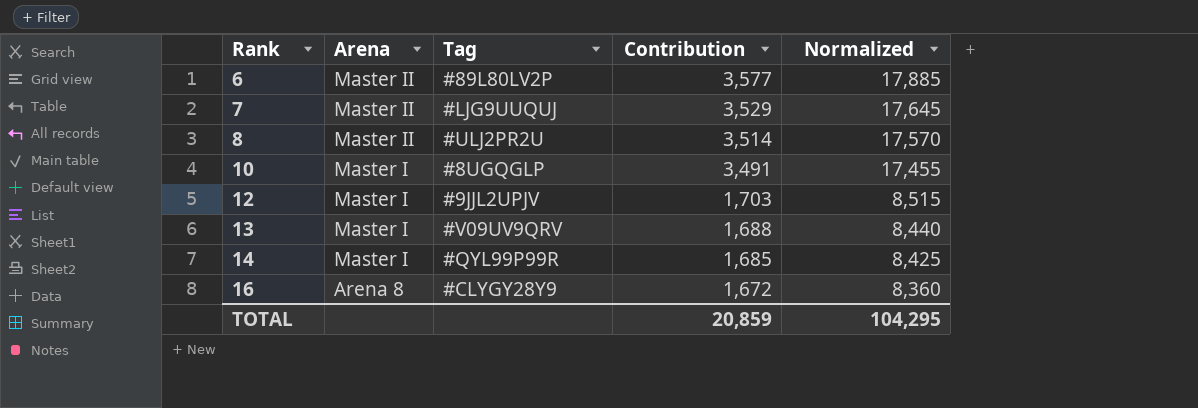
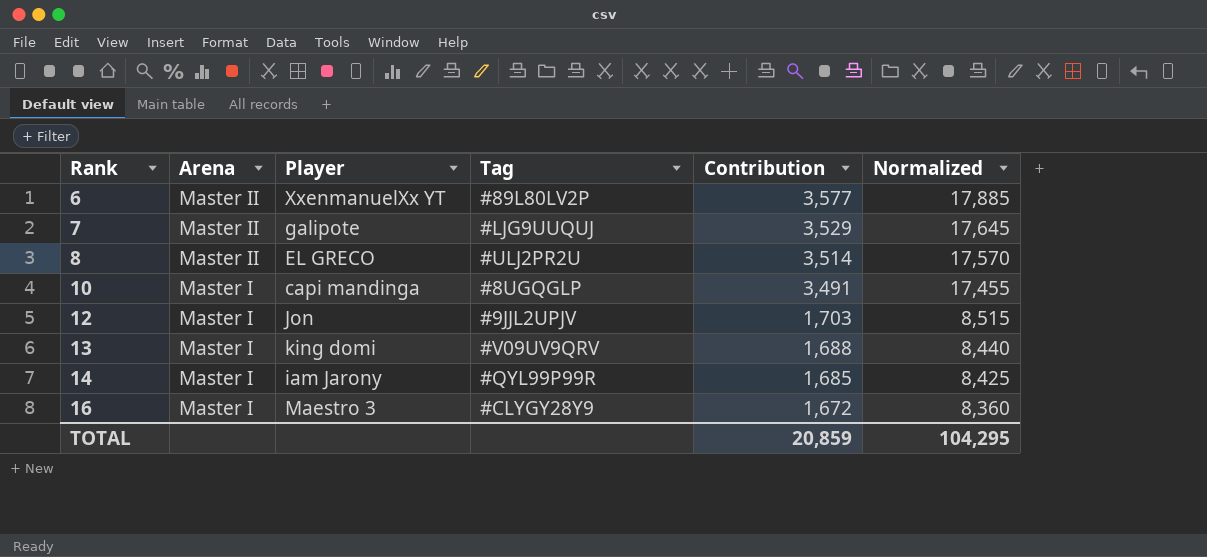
column Player | position: none -> 3
16 | Arena: Arena 8 -> Master I

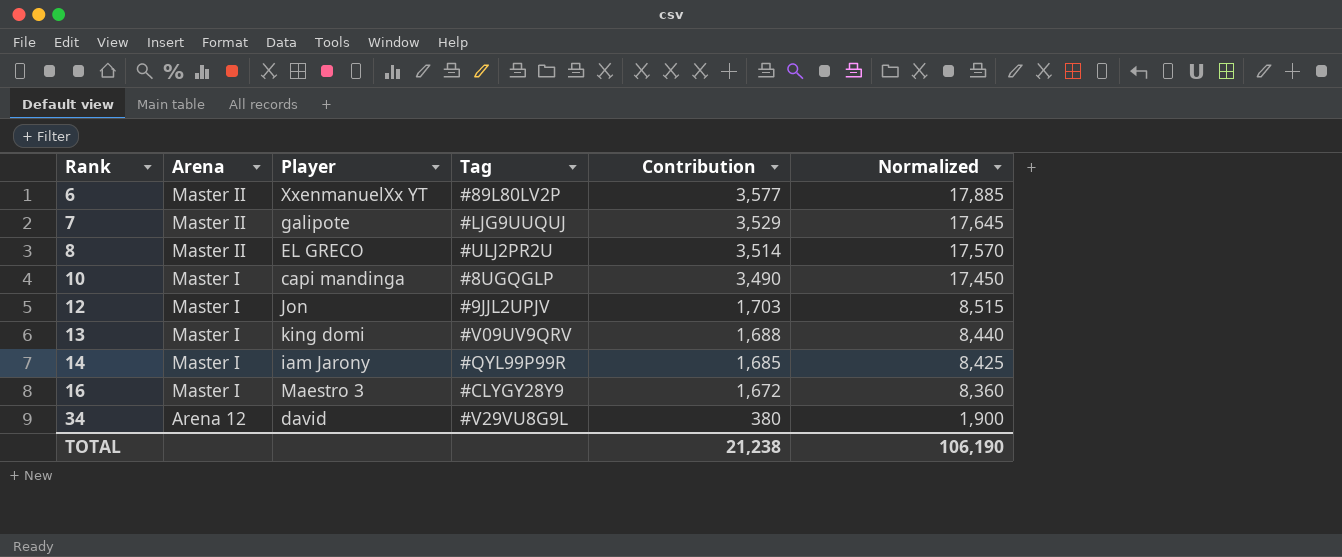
10 | Contribution: 3,491 -> 3,490
10 | Normalized: 17,455 -> 17,450
row 34: none -> Arena 12 | david | #V29VU8G9L | 380 | 1,900
TOTAL | Contribution: 20,859 -> 21,238
TOTAL | Normalized: 104,295 -> 106,190

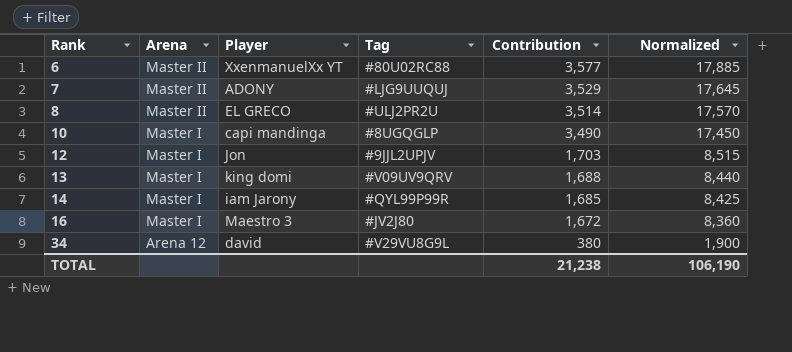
6 | Tag: #89L80LV2P -> #80U02RC88
7 | Player: galipote -> ADONY
16 | Tag: #CLYGY28Y9 -> #JV2J80

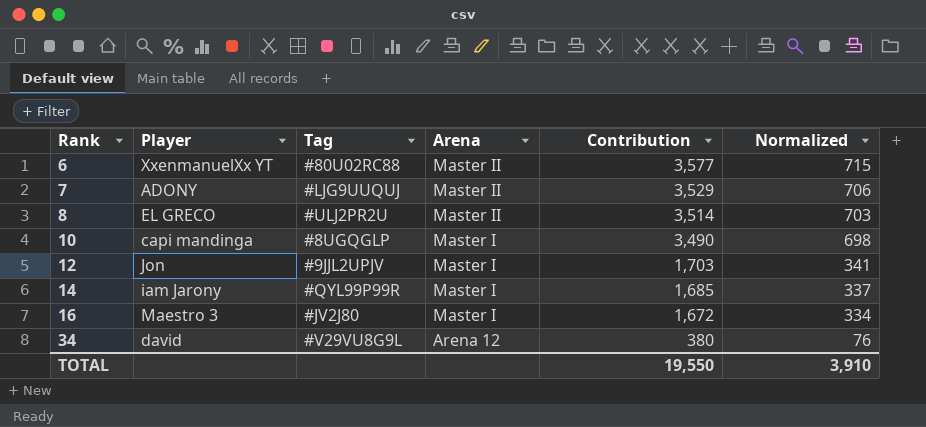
column Arena | position: 2 -> 4
column Normalized | formula: [Contribution] * 5 -> [Contribution] * 0.2
row 13: Master I | king domi | #V09UV9QRV | 1,688 | 8,440 -> none
TOTAL | Contribution: 21,238 -> 19,550
TOTAL | Normalized: 106,190 -> 3,910

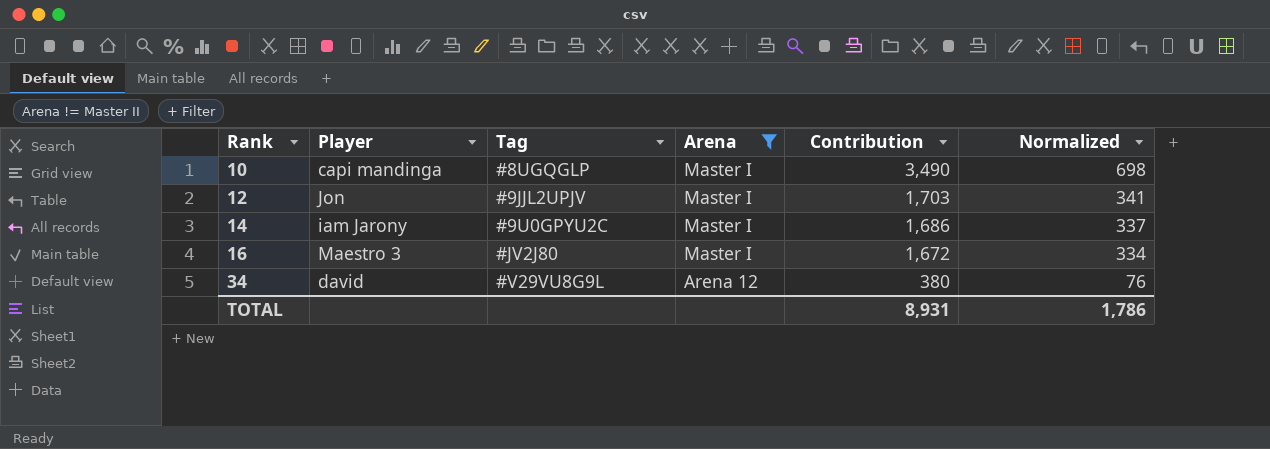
filter: none -> Arena != Master II
14 | Tag: #QYL99P99R -> #9U0GPYU2C
14 | Contribution: 1,685 -> 1,686
TOTAL | Contribution: 19,550 -> 8,931
TOTAL | Normalized: 3,910 -> 1,786

